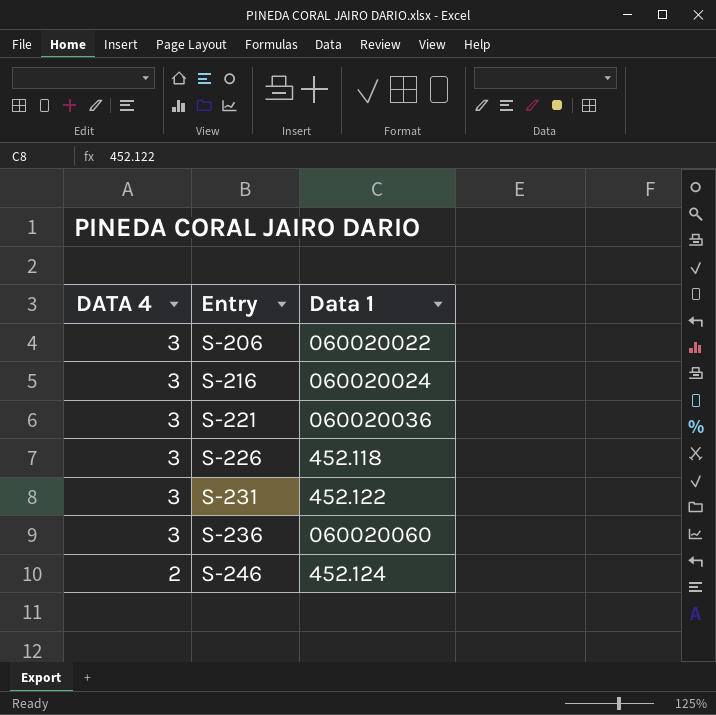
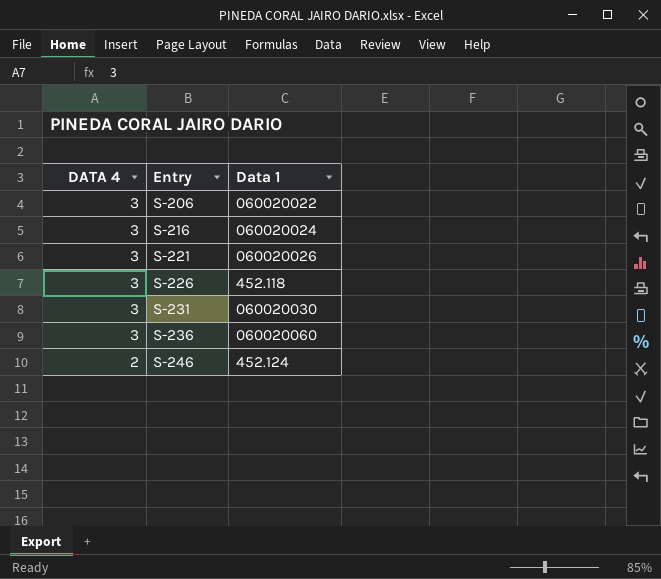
S-221 | Data 1: 060020036 -> 060020026
S-231 | Data 1: 452.122 -> 060020030

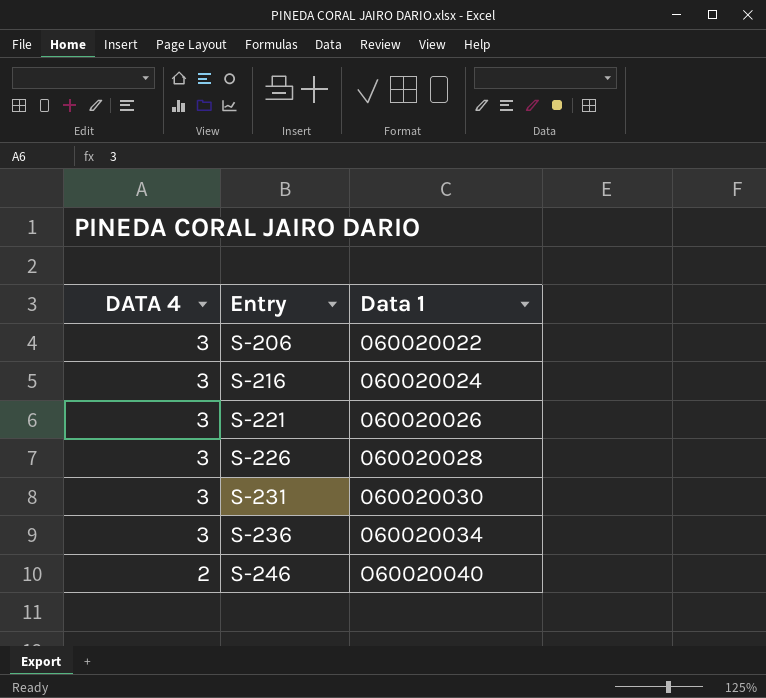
S-226 | Data 1: 452.118 -> 060020028
S-236 | Data 1: 060020060 -> 060020034
S-246 | Data 1: 452.124 -> O60020040

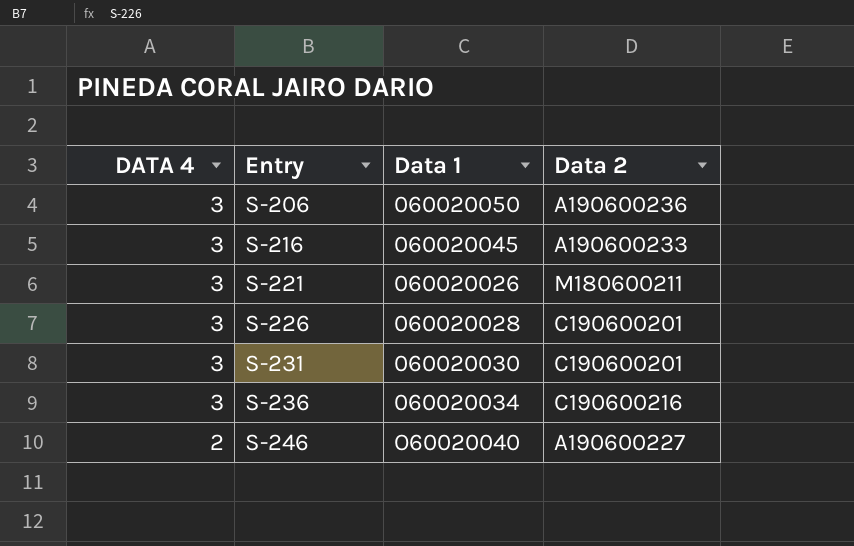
column Data 2 | position: none -> 4
S-206 | Data 1: 060020022 -> 060020050
S-216 | Data 1: 060020024 -> 060020045

